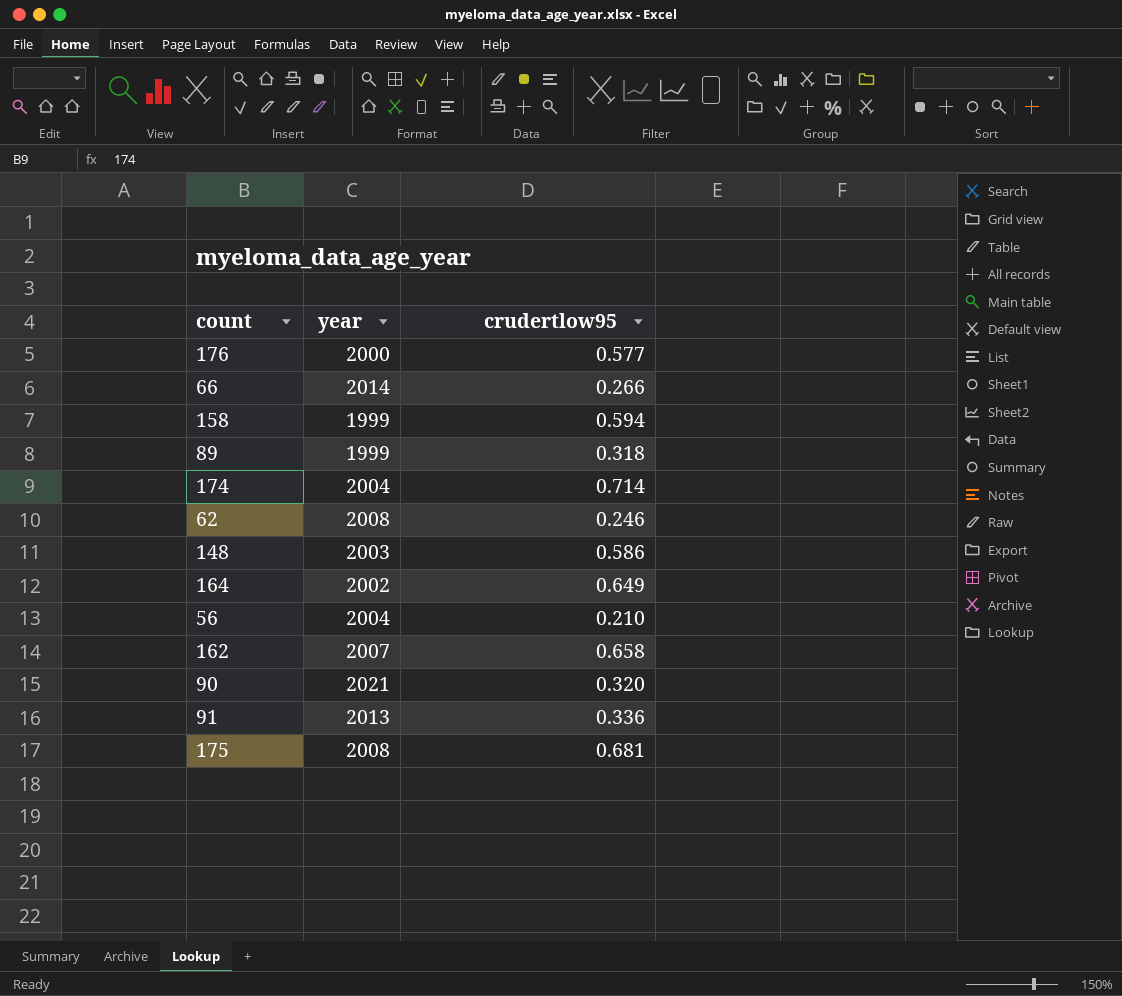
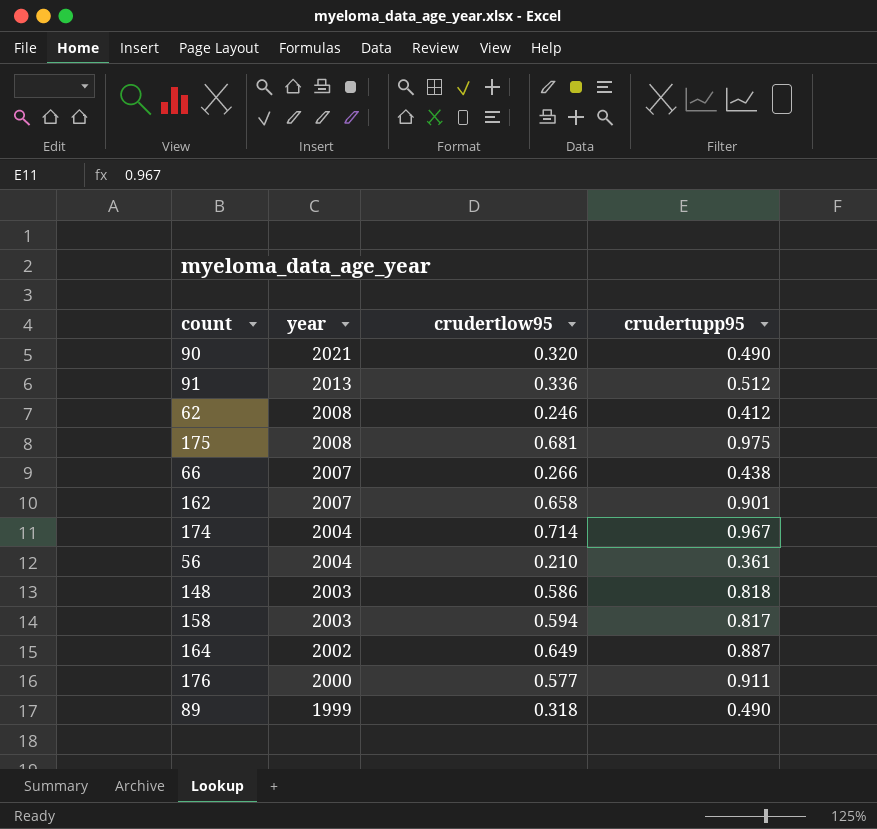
row order: none -> year descending
column crudertupp95 | position: none -> 4
66 | year: 2014 -> 2007
158 | year: 1999 -> 2003

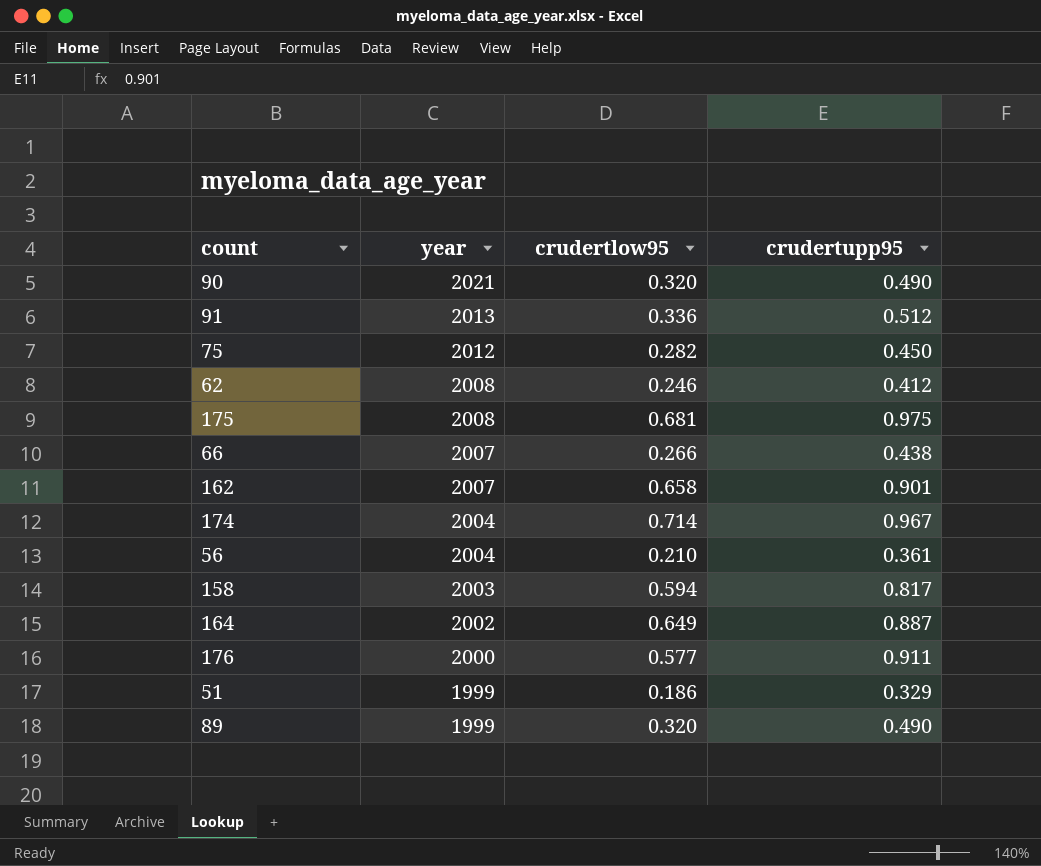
row 148: 2003 | 0.586 | 0.818 -> none
row 75: none -> 2012 | 0.282 | 0.450
row 51: none -> 1999 | 0.186 | 0.329
89 | crudertlow95: 0.318 -> 0.320

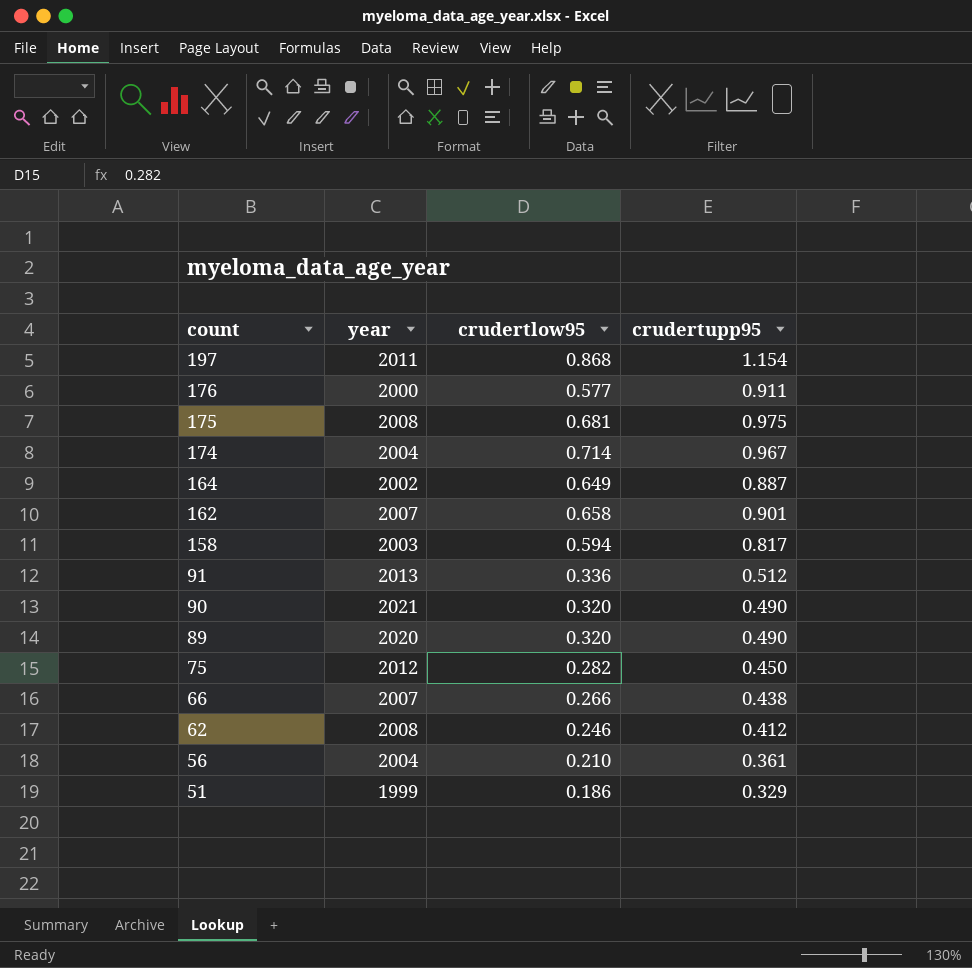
row order: year descending -> count descending
row 197: none -> 2011 | 0.868 | 1.154
89 | year: 1999 -> 2020

